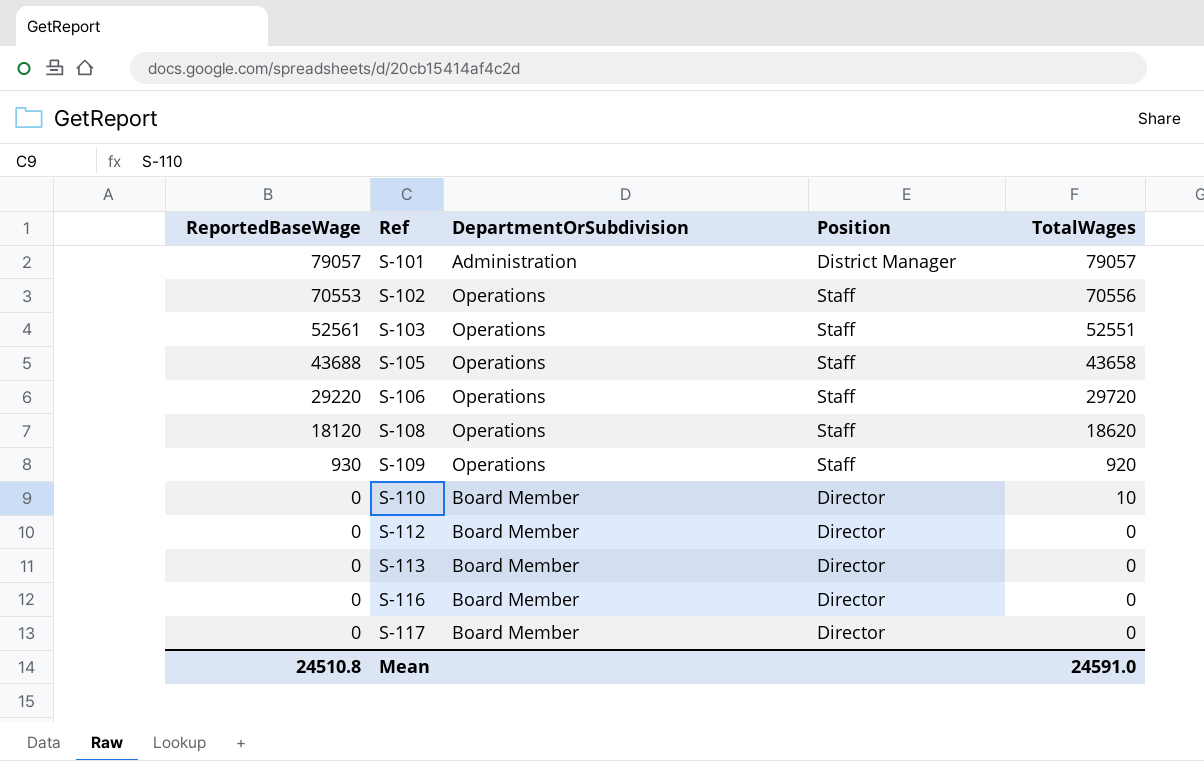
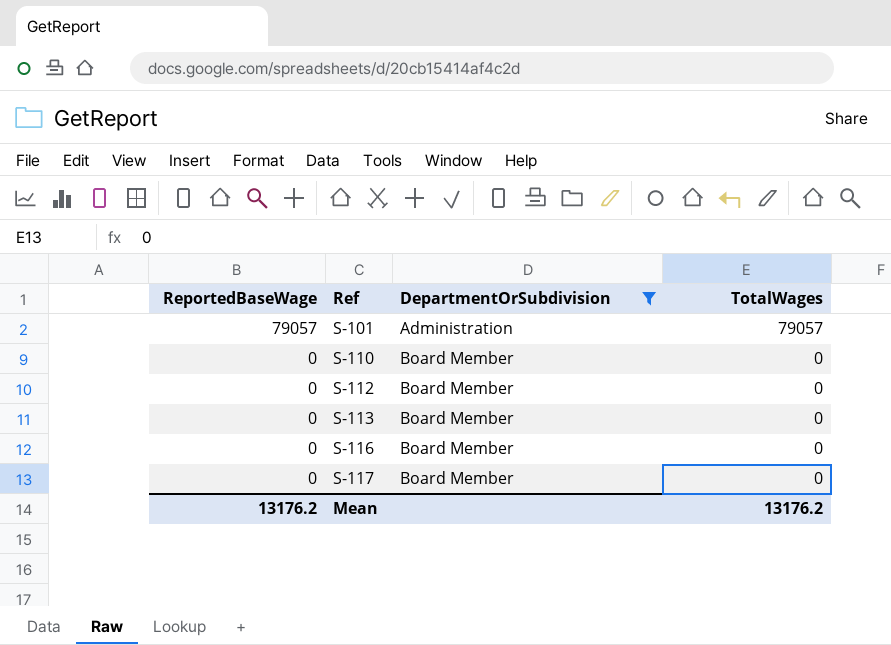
filter: none -> DepartmentOrSubdivision != Operations
column Position | position: 4 -> none
S-110 | TotalWages: 10 -> 0
Mean | ReportedBaseWage: 24510.8 -> 13176.2
Mean | TotalWages: 24591.0 -> 13176.2

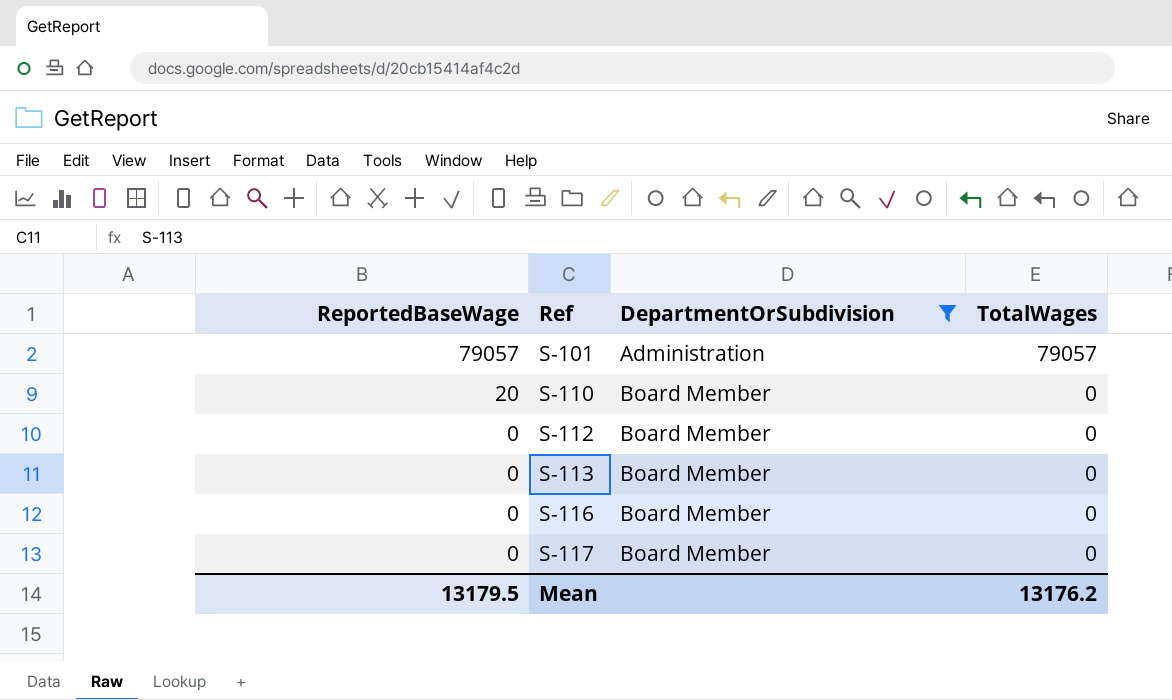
S-110 | ReportedBaseWage: 0 -> 20
Mean | ReportedBaseWage: 13176.2 -> 13179.5

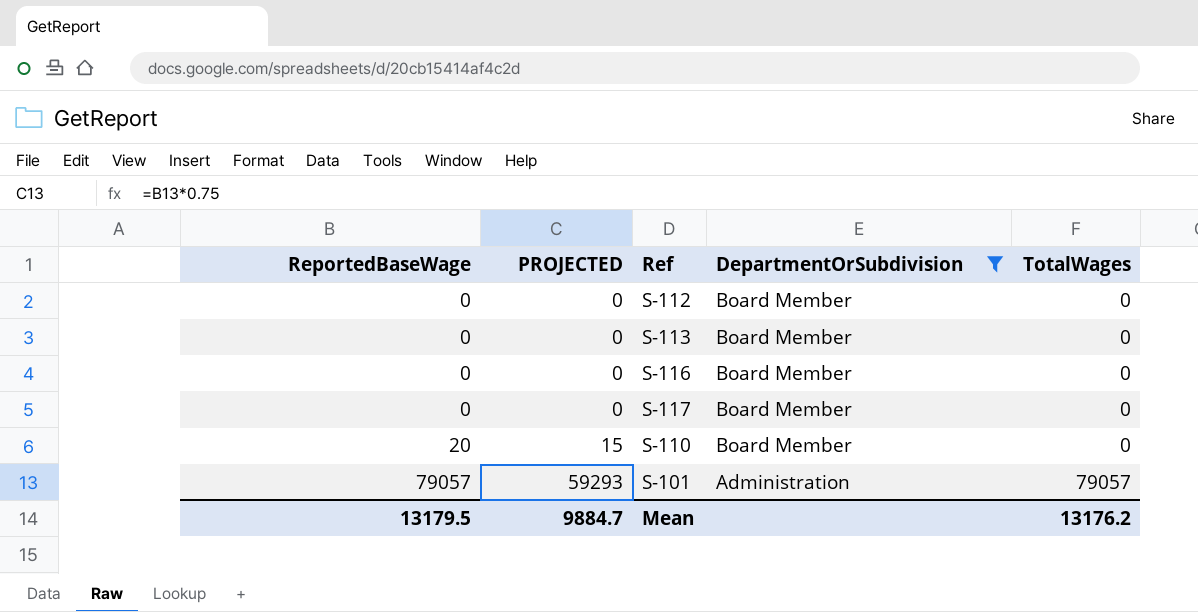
row order: ReportedBaseWage descending -> ReportedBaseWage ascending
column PROJECTED | formula: none -> [ReportedBaseWage] * 0.75

